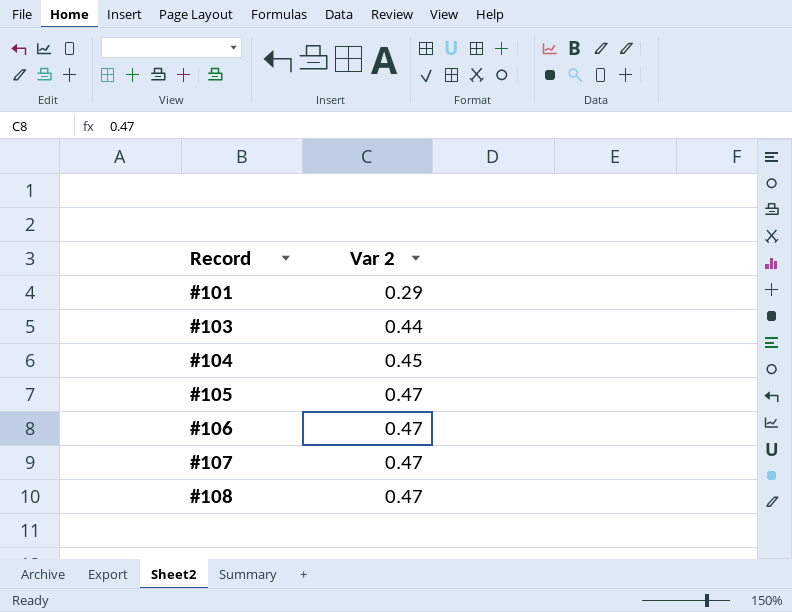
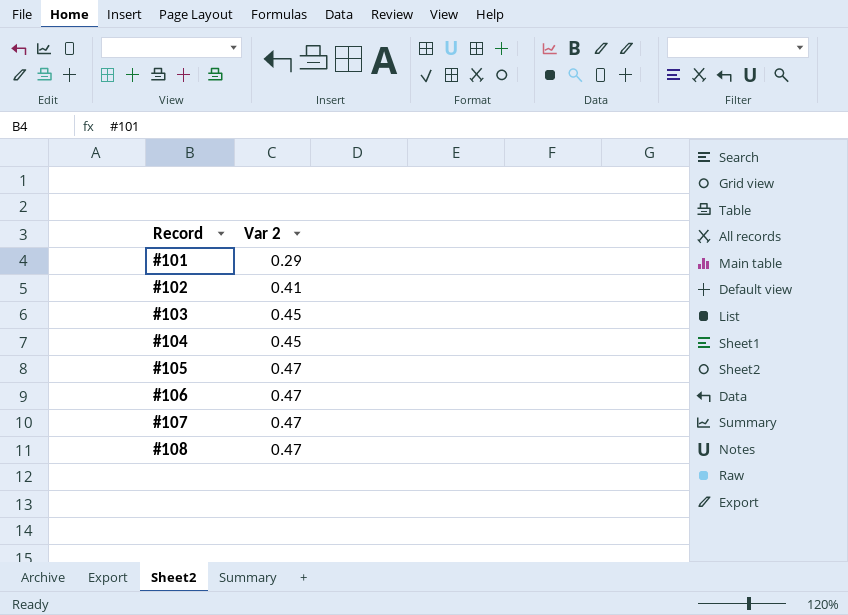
row #102: none -> 0.41
#103 | Var 2: 0.44 -> 0.45

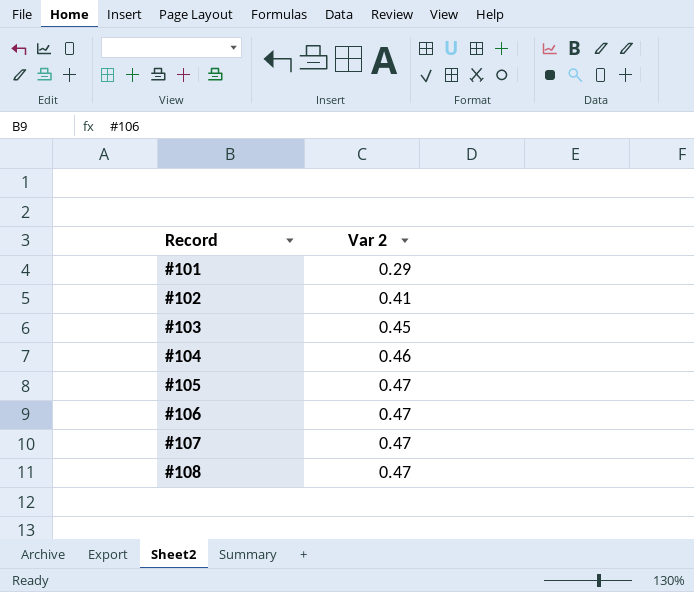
#104 | Var 2: 0.45 -> 0.46

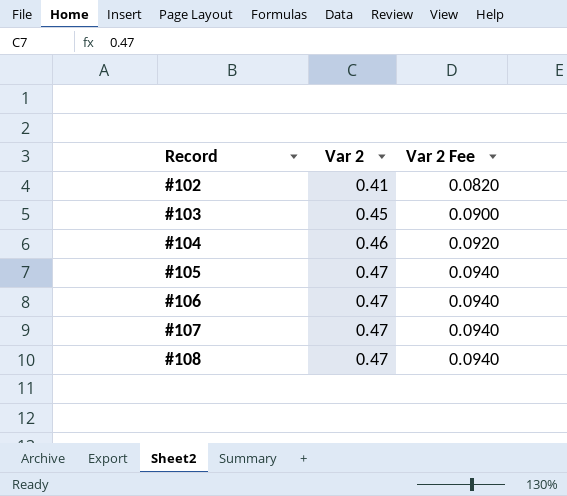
column Var 2 Fee | formula: none -> [Var 2] * 0.2
row #101: 0.29 -> none

